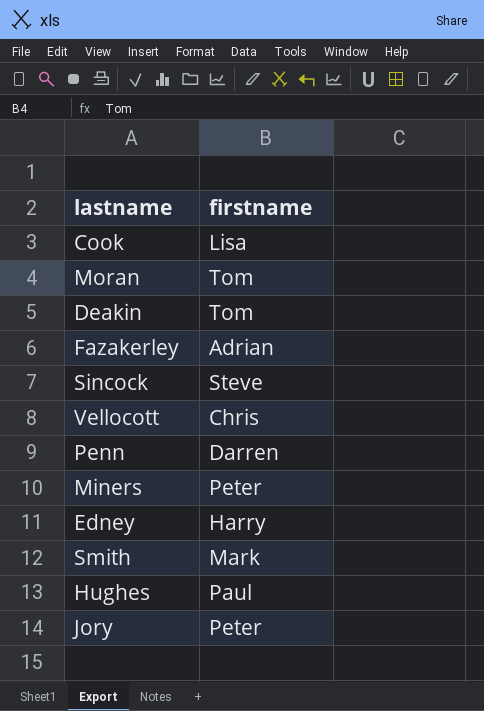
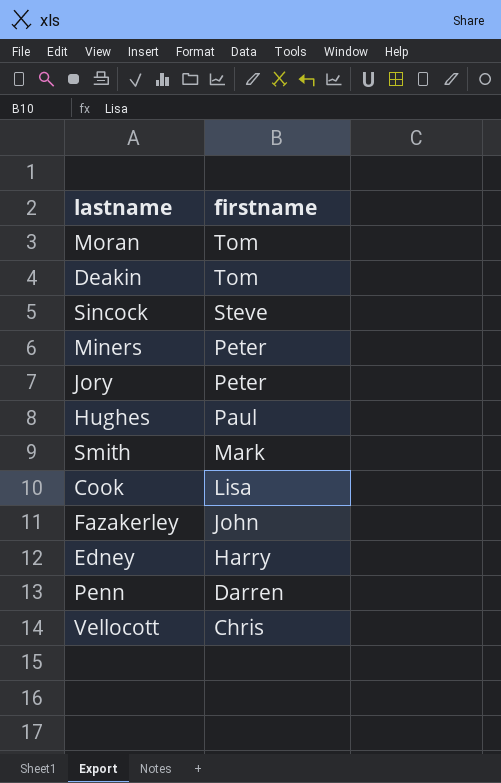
row order: none -> firstname descending
Fazakerley | firstname: Adrian -> John

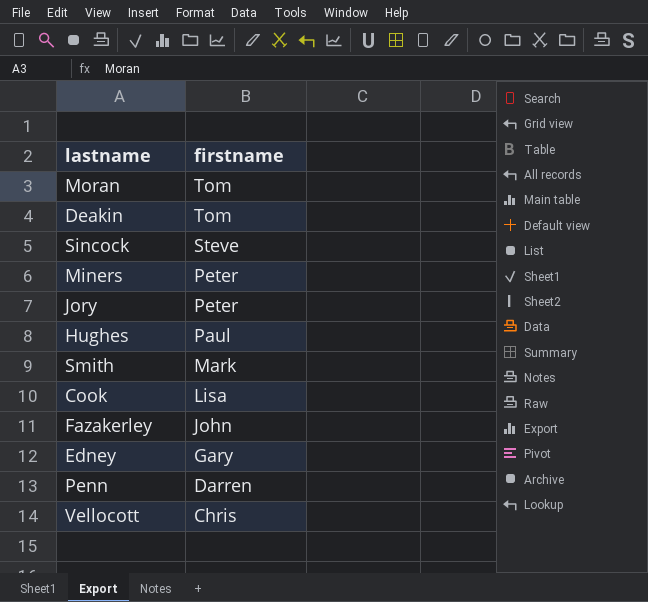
Edney | firstname: Harry -> Gary

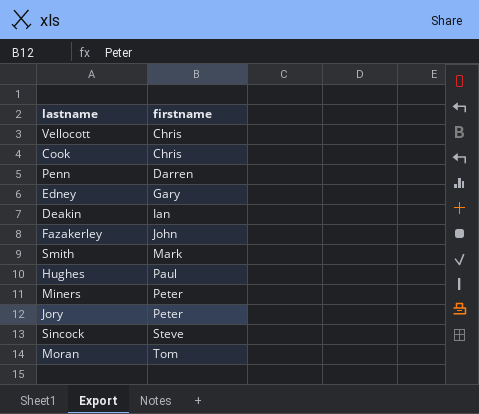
row order: firstname descending -> firstname ascending
Cook | firstname: Lisa -> Chris
Deakin | firstname: Tom -> Ian

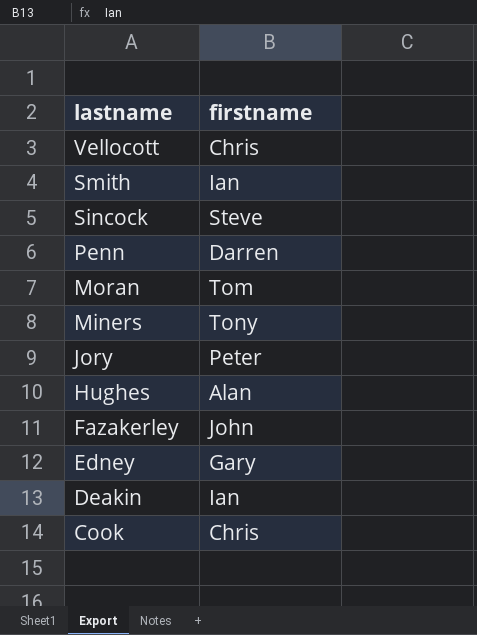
row order: firstname ascending -> lastname descending
Smith | firstname: Mark -> Ian
Miners | firstname: Peter -> Tony
Hughes | firstname: Paul -> Alan

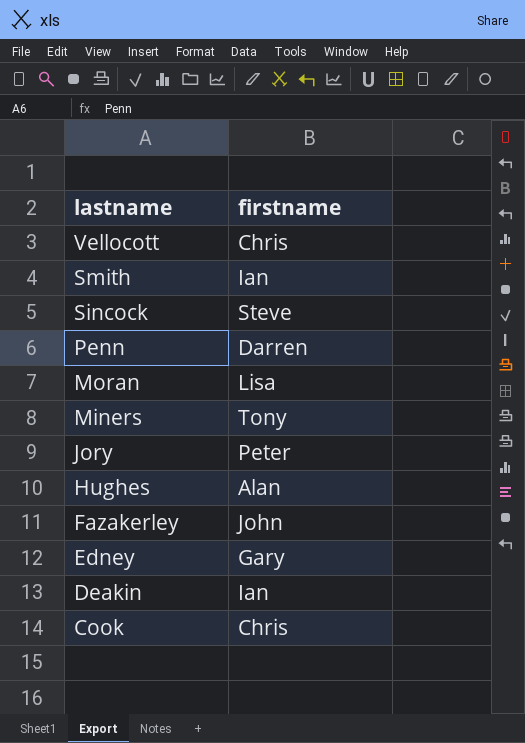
Moran | firstname: Tom -> Lisa

